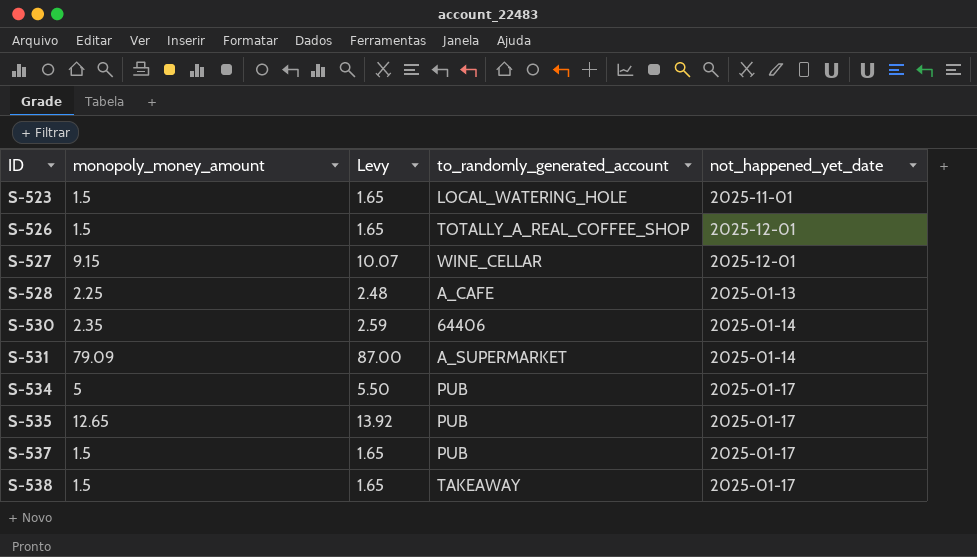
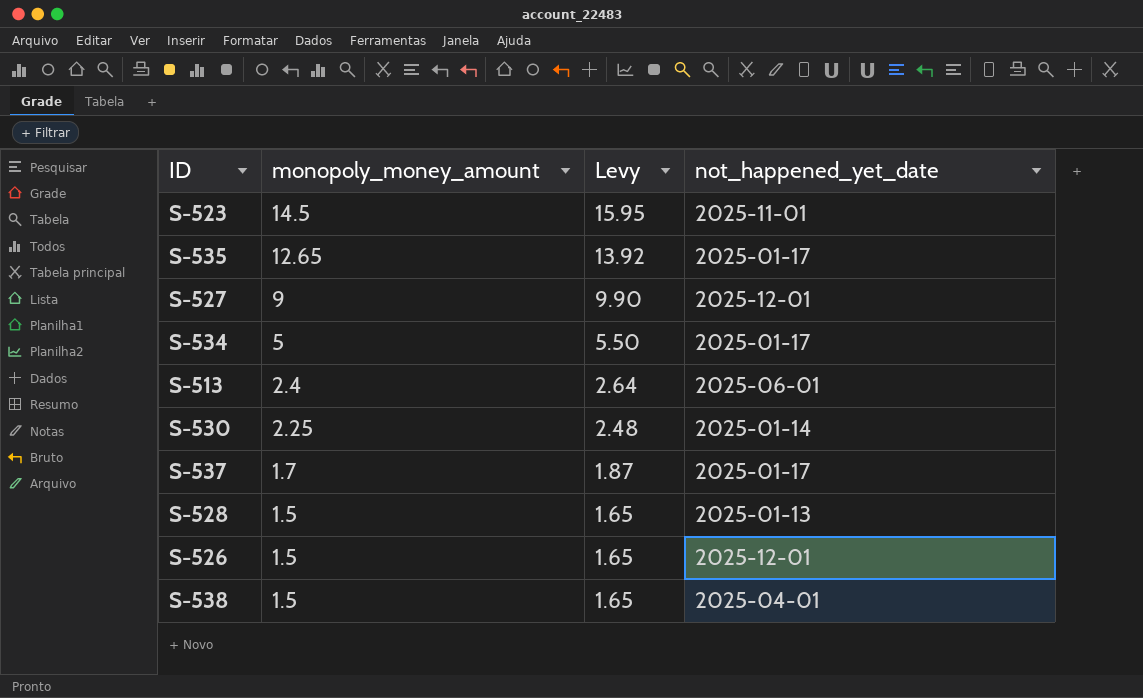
row order: ID ascending -> monopoly_money_amount descending
column to_randomly_generated_account | position: 4 -> none
row S-531: 79.09 | 87.00 | A_SUPERMARKET | 2025-01-14 -> none
S-523 | monopoly_money_amount: 1.5 -> 14.5
S-523 | Levy: 1.65 -> 15.95
S-527 | monopoly_money_amount: 9.15 -> 9
S-527 | Levy: 10.07 -> 9.90
row S-513: none -> 2.4 | 2.64 | 2025-06-01
S-530 | monopoly_money_amount: 2.35 -> 2.25
S-530 | Levy: 2.59 -> 2.48
S-537 | monopoly_money_amount: 1.5 -> 1.7
S-537 | Levy: 1.65 -> 1.87
S-528 | monopoly_money_amount: 2.25 -> 1.5
S-528 | Levy: 2.48 -> 1.65
S-538 | not_happened_yet_date: 2025-01-17 -> 2025-04-01

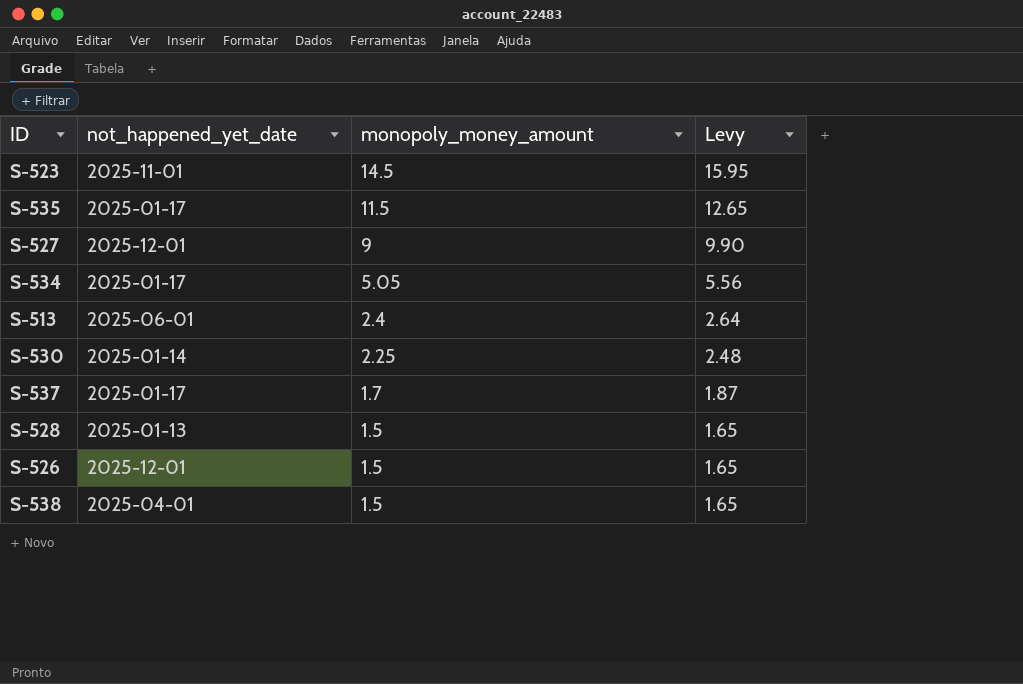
column not_happened_yet_date | position: 4 -> 2
S-535 | monopoly_money_amount: 12.65 -> 11.5
S-535 | Levy: 13.92 -> 12.65
S-534 | monopoly_money_amount: 5 -> 5.05
S-534 | Levy: 5.50 -> 5.56

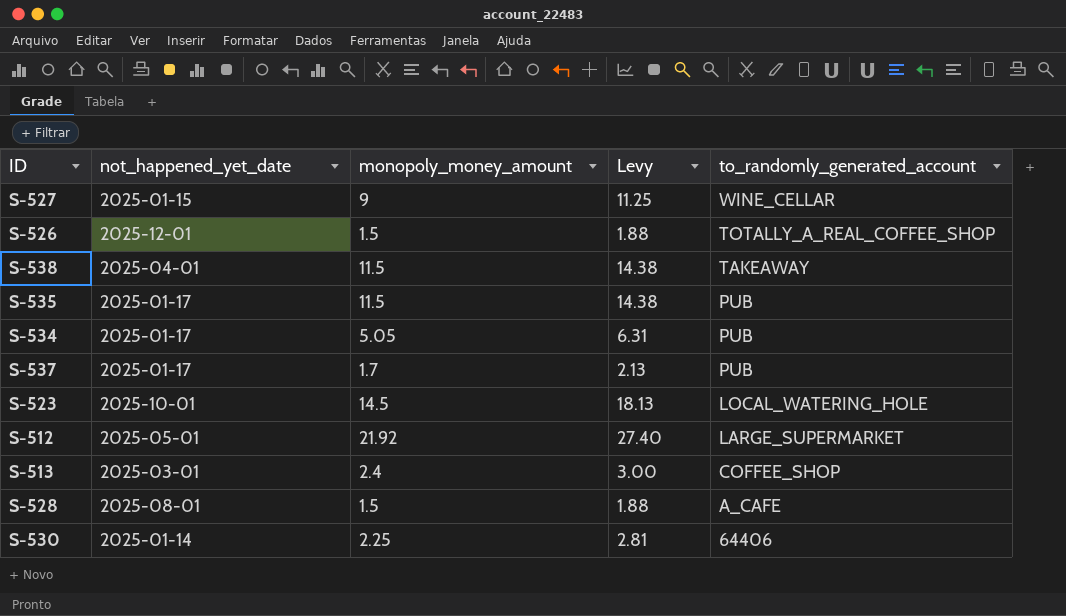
row order: monopoly_money_amount descending -> to_randomly_generated_account descending
column Levy | formula: [monopoly_money_amount] * 1.1 -> [monopoly_money_amount] * 1.25
column to_randomly_generated_account | position: none -> 5
S-527 | not_happened_yet_date: 2025-12-01 -> 2025-01-15
S-538 | monopoly_money_amount: 1.5 -> 11.5
S-523 | not_happened_yet_date: 2025-11-01 -> 2025-10-01
row S-512: none -> 2025-05-01 | 21.92 | 27.40 | LARGE_SUPERMARKET
S-513 | not_happened_yet_date: 2025-06-01 -> 2025-03-01
S-528 | not_happened_yet_date: 2025-01-13 -> 2025-08-01

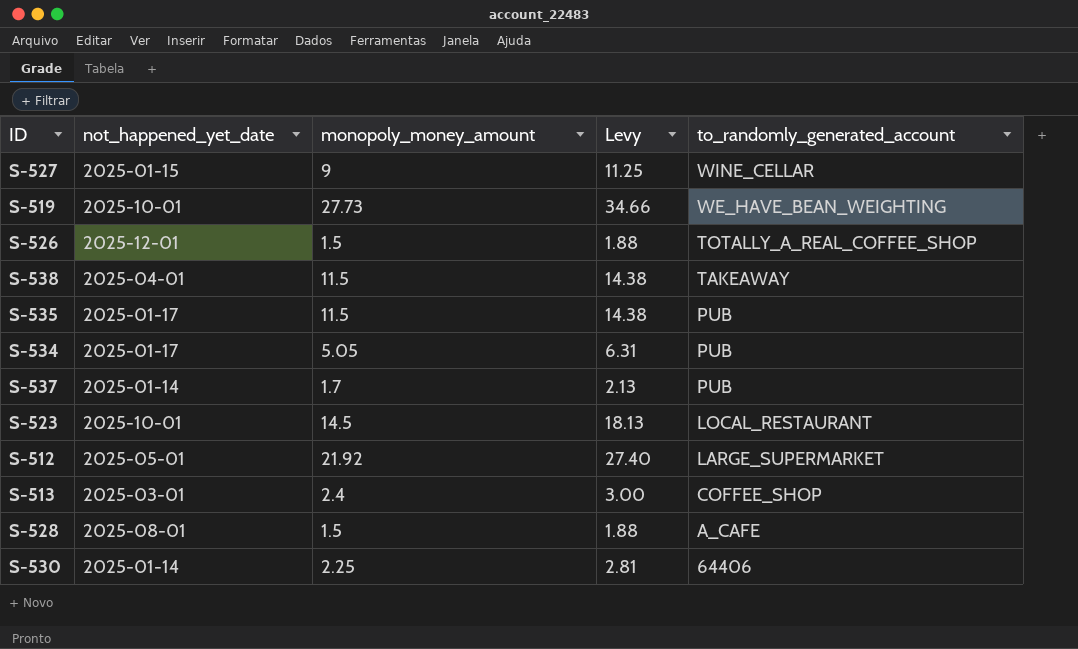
row S-519: none -> 2025-10-01 | 27.73 | 34.66 | WE_HAVE_BEAN_WEIGHTING
S-537 | not_happened_yet_date: 2025-01-17 -> 2025-01-14
S-523 | to_randomly_generated_account: LOCAL_WATERING_HOLE -> LOCAL_RESTAURANT

